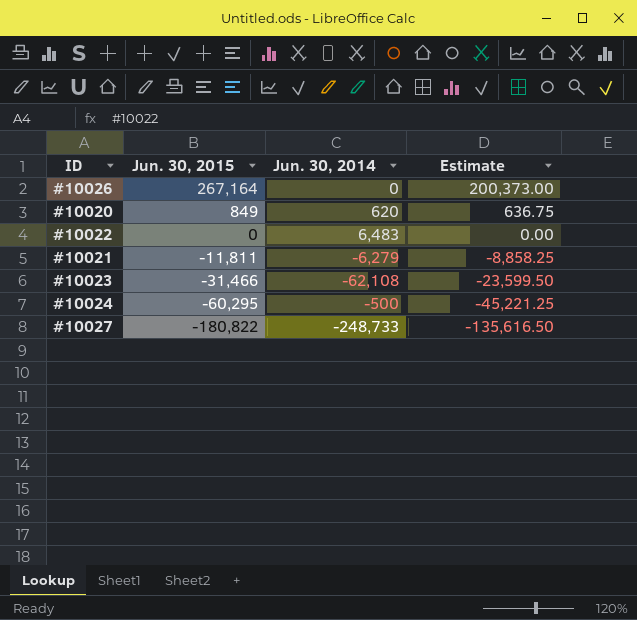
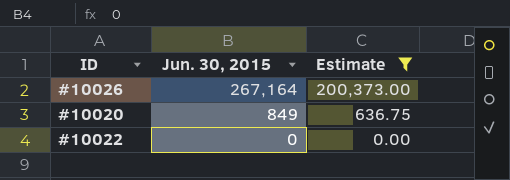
filter: none -> Estimate >= 0.00
column Jun. 30, 2014 | position: 3 -> none

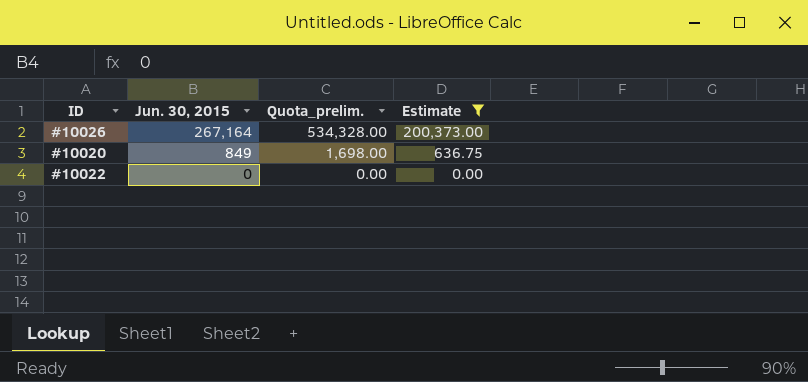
column Quota_prelim. | formula: none -> [Jun. 30, 2015] * 2

